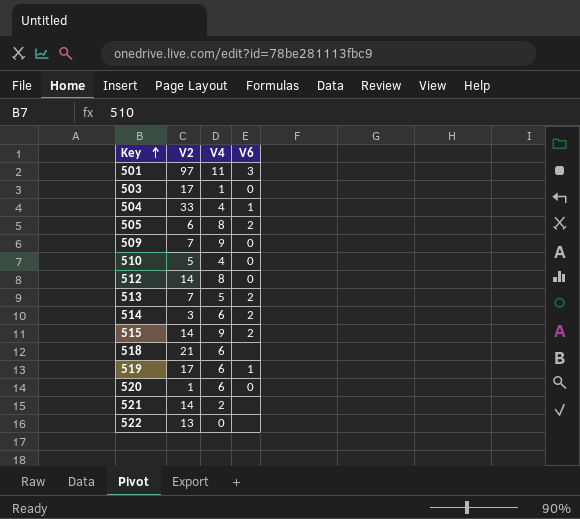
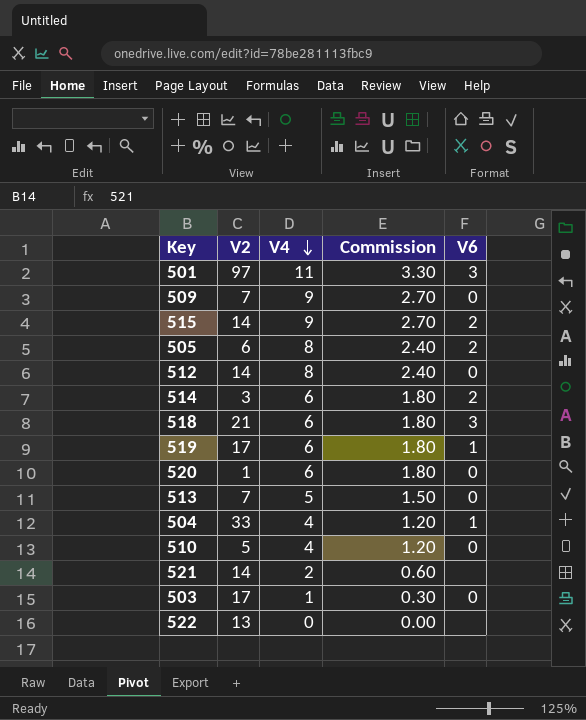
row order: Key ascending -> V4 descending
column Commission | formula: none -> [V4] * 0.3
518 | V6: none -> 3
513 | V6: 2 -> 0

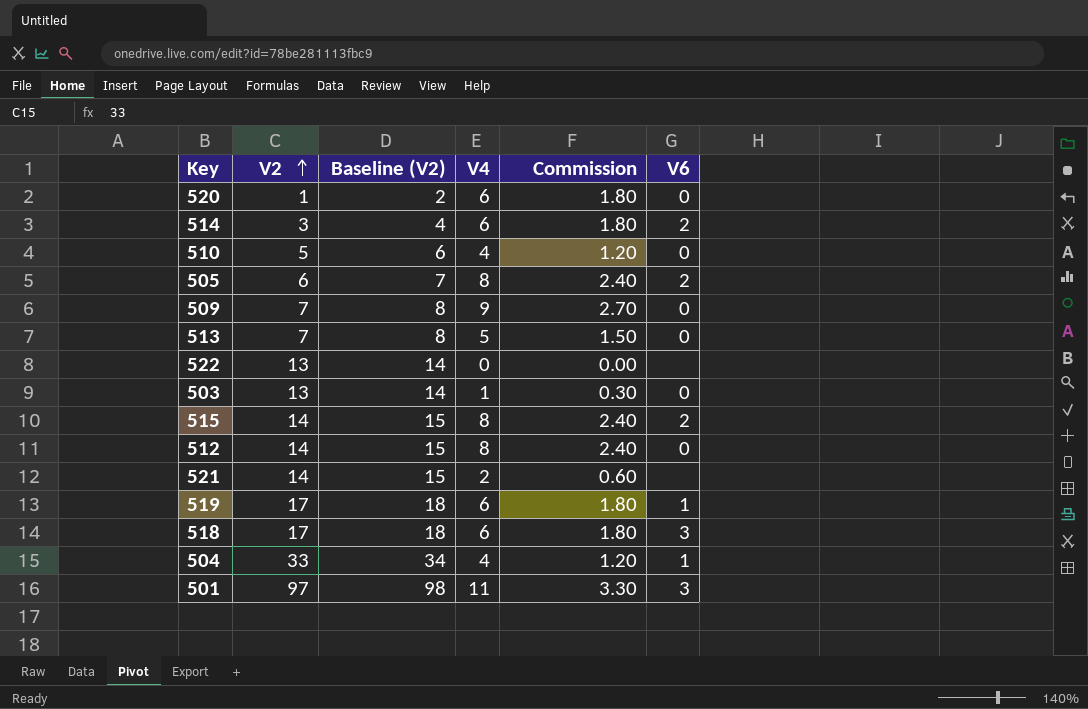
row order: V4 descending -> V2 ascending
column Baseline (V2) | formula: none -> [V2] + 1
503 | V2: 17 -> 13
515 | V4: 9 -> 8
515 | Commission: 2.70 -> 2.40
518 | V2: 21 -> 17

